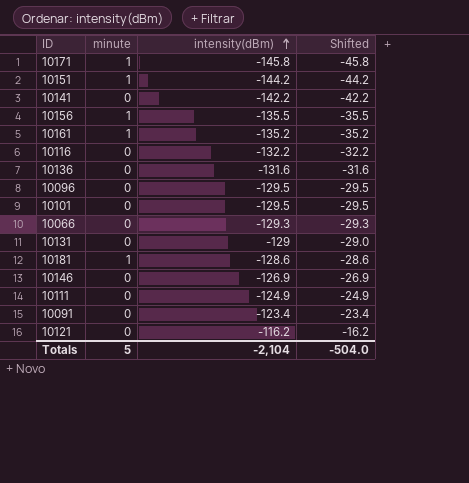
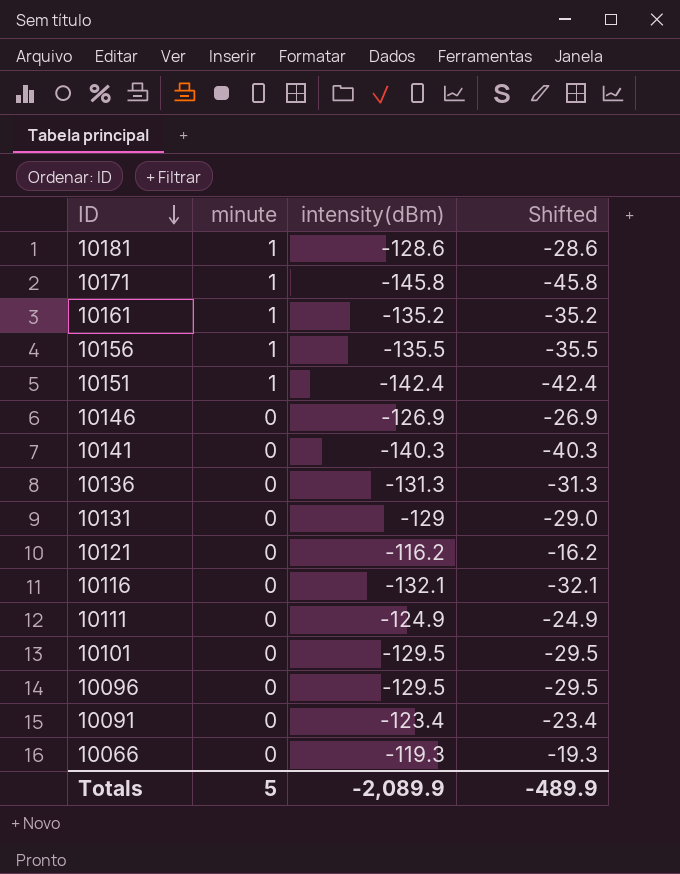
row order: intensity(dBm) ascending -> ID descending
10151 | intensity(dBm): -144.2 -> -142.4
10151 | Shifted: -44.2 -> -42.4
10141 | intensity(dBm): -142.2 -> -140.3
10141 | Shifted: -42.2 -> -40.3
10136 | intensity(dBm): -131.6 -> -131.3
10136 | Shifted: -31.6 -> -31.3
10116 | intensity(dBm): -132.2 -> -132.1
10116 | Shifted: -32.2 -> -32.1
10066 | intensity(dBm): -129.3 -> -119.3
10066 | Shifted: -29.3 -> -19.3
Totals | intensity(dBm): -2,104 -> -2,089.9
Totals | Shifted: -504.0 -> -489.9

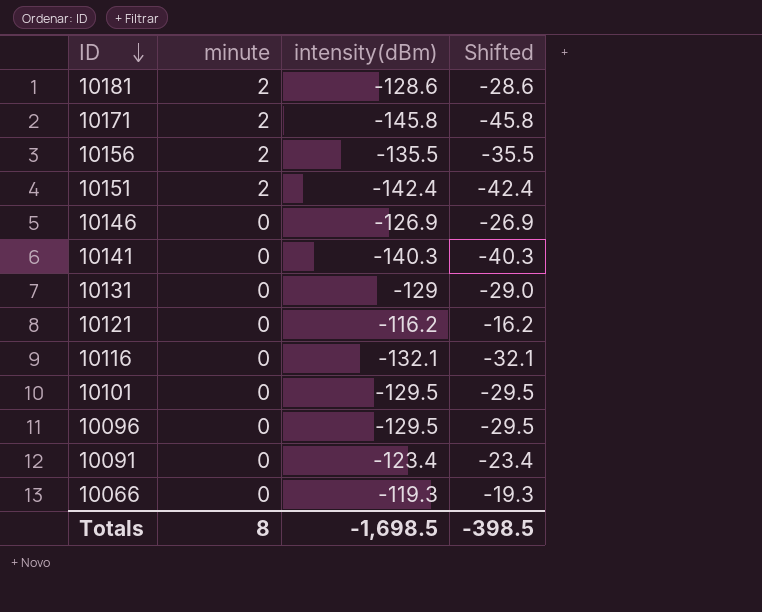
row 10161: 1 | -135.2 | -35.2 -> none
row 10136: 0 | -131.3 | -31.3 -> none
row 10111: 0 | -124.9 | -24.9 -> none
10181 | minute: 1 -> 2
10171 | minute: 1 -> 2
10156 | minute: 1 -> 2
10151 | minute: 1 -> 2
Totals | minute: 5 -> 8
Totals | intensity(dBm): -2,089.9 -> -1,698.5
Totals | Shifted: -489.9 -> -398.5

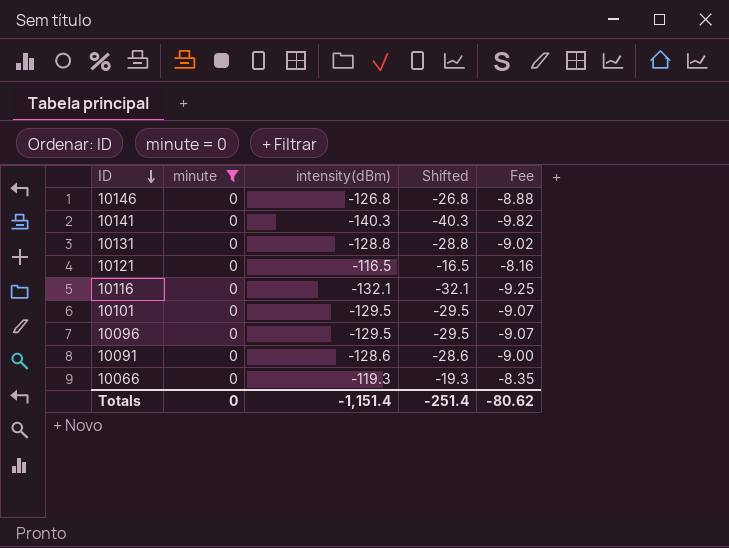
filter: none -> minute = 0
column Fee | formula: none -> [intensity(dBm)] * 0.07
10146 | intensity(dBm): -126.9 -> -126.8
10146 | Shifted: -26.9 -> -26.8
10131 | intensity(dBm): -129 -> -128.8
10131 | Shifted: -29.0 -> -28.8
10121 | intensity(dBm): -116.2 -> -116.5
10121 | Shifted: -16.2 -> -16.5
10091 | intensity(dBm): -123.4 -> -128.6
10091 | Shifted: -23.4 -> -28.6
Totals | minute: 8 -> 0
Totals | intensity(dBm): -1,698.5 -> -1,151.4
Totals | Shifted: -398.5 -> -251.4

